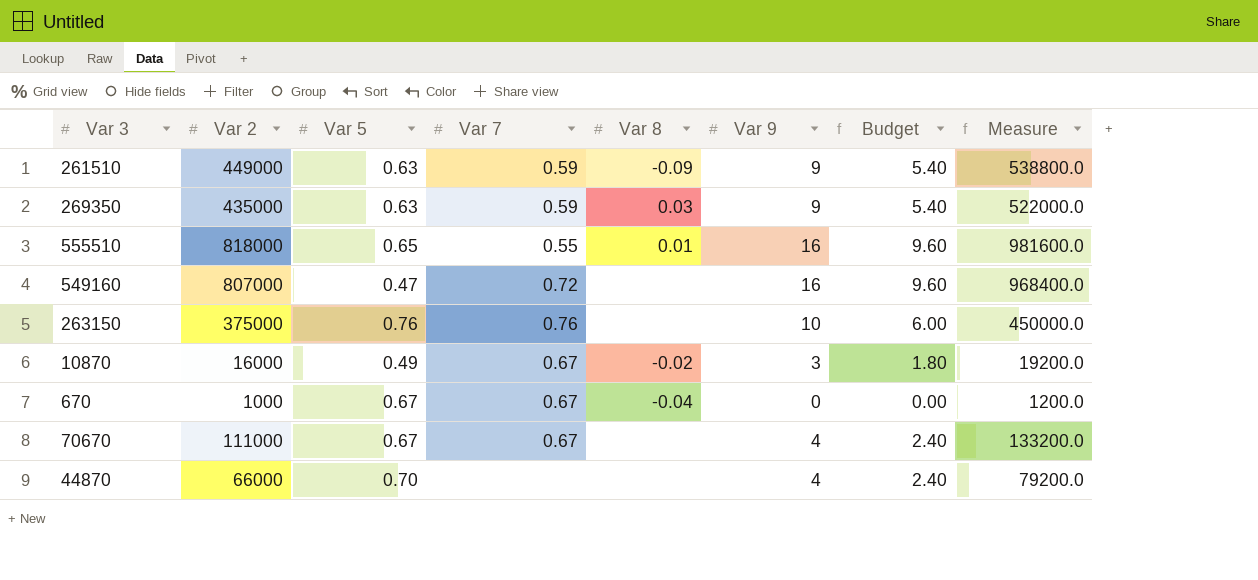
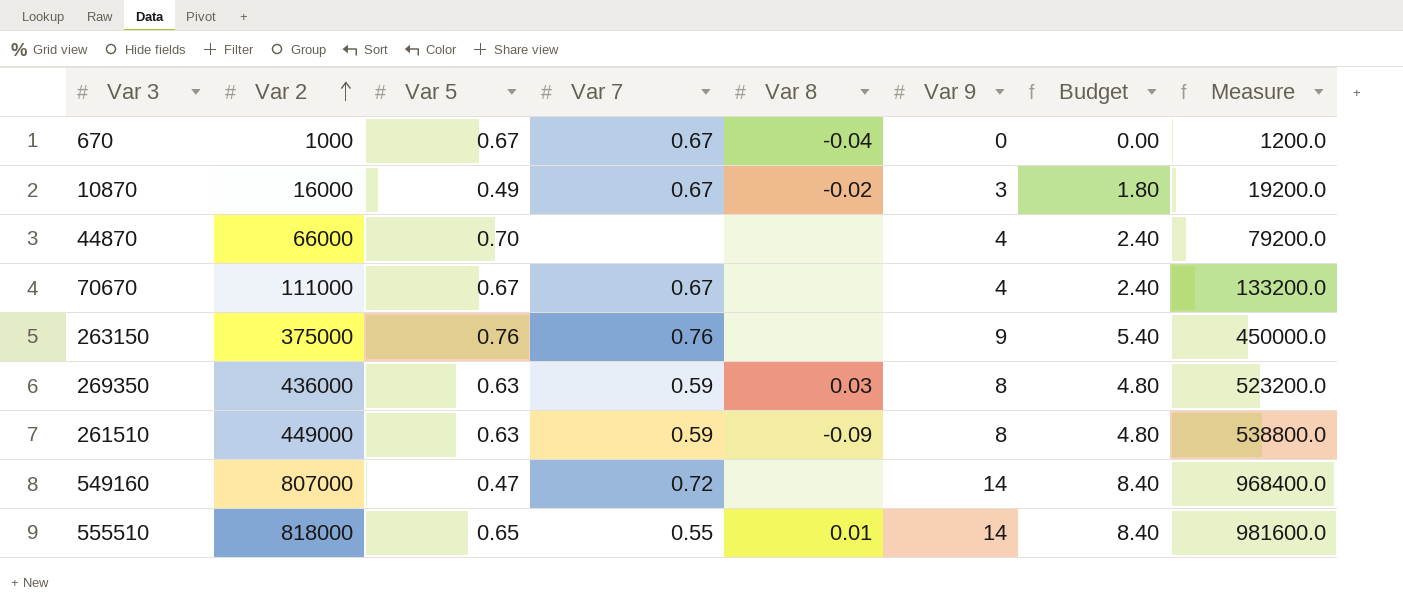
row order: none -> Var 2 ascending
263150 | Var 9: 10 -> 9
263150 | Budget: 6.00 -> 5.40
269350 | Var 2: 435000 -> 436000
269350 | Var 9: 9 -> 8
269350 | Budget: 5.40 -> 4.80
269350 | Measure: 522000.0 -> 523200.0
261510 | Var 9: 9 -> 8
261510 | Budget: 5.40 -> 4.80
549160 | Var 9: 16 -> 14
549160 | Budget: 9.60 -> 8.40
555510 | Var 9: 16 -> 14
555510 | Budget: 9.60 -> 8.40

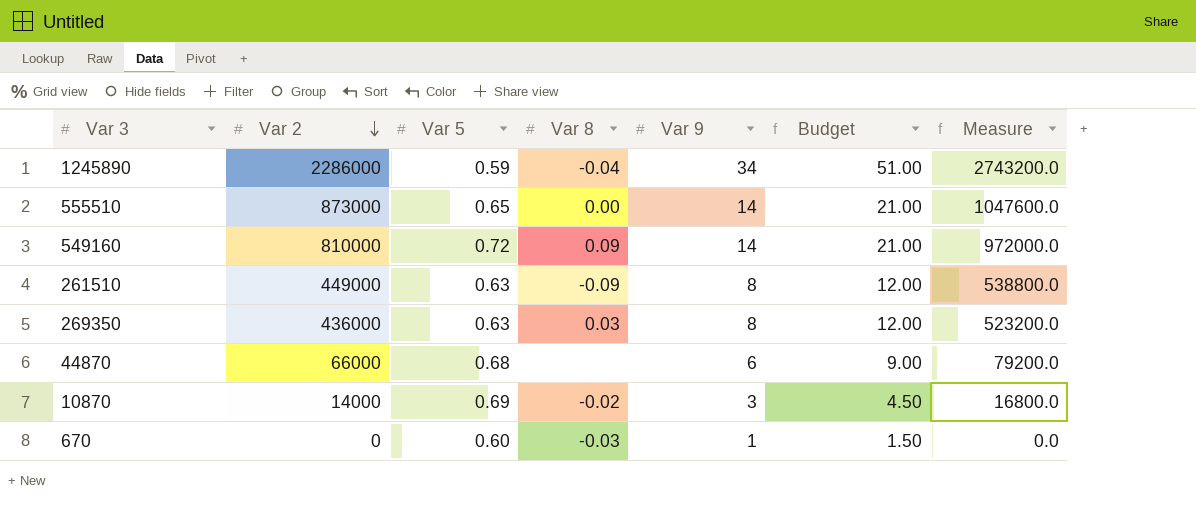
row order: Var 2 ascending -> Var 2 descending
column Var 7 | position: 4 -> none
column Budget | formula: [Var 9] * 0.6 -> [Var 9] * 1.5
row 70670: 111000 | 0.67 | 0.67 | none | 4 | 2.40 | 133200.0 -> none
row 263150: 375000 | 0.76 | 0.76 | none | 9 | 5.40 | 450000.0 -> none
row 1245890: none -> 2286000 | 0.59 | -0.04 | 34 | 51.00 | 2743200.0
555510 | Var 2: 818000 -> 873000
555510 | Var 8: 0.01 -> 0.00
555510 | Measure: 981600.0 -> 1047600.0
549160 | Var 2: 807000 -> 810000
549160 | Var 5: 0.47 -> 0.72
549160 | Var 8: none -> 0.09
549160 | Measure: 968400.0 -> 972000.0
44870 | Var 5: 0.70 -> 0.68
44870 | Var 9: 4 -> 6
10870 | Var 2: 16000 -> 14000
10870 | Var 5: 0.49 -> 0.69
10870 | Measure: 19200.0 -> 16800.0
670 | Var 2: 1000 -> 0
670 | Var 5: 0.67 -> 0.60
670 | Var 8: -0.04 -> -0.03
670 | Var 9: 0 -> 1
670 | Measure: 1200.0 -> 0.0

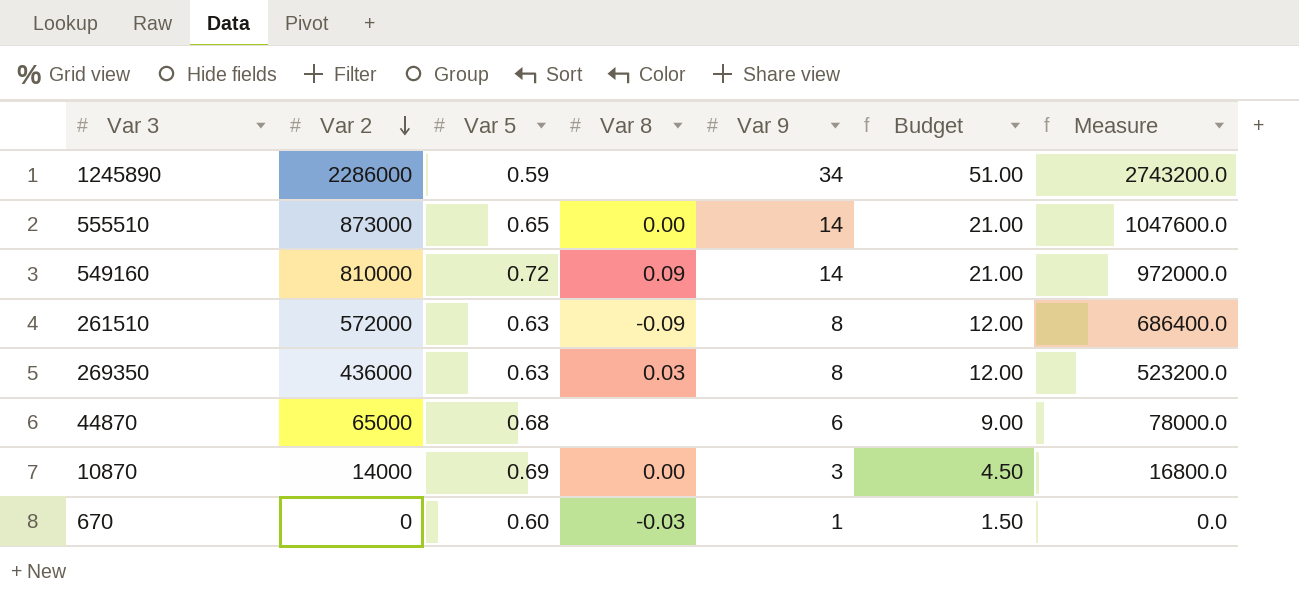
1245890 | Var 8: -0.04 -> none
261510 | Var 2: 449000 -> 572000
261510 | Measure: 538800.0 -> 686400.0
44870 | Var 2: 66000 -> 65000
44870 | Measure: 79200.0 -> 78000.0
10870 | Var 8: -0.02 -> 0.00

